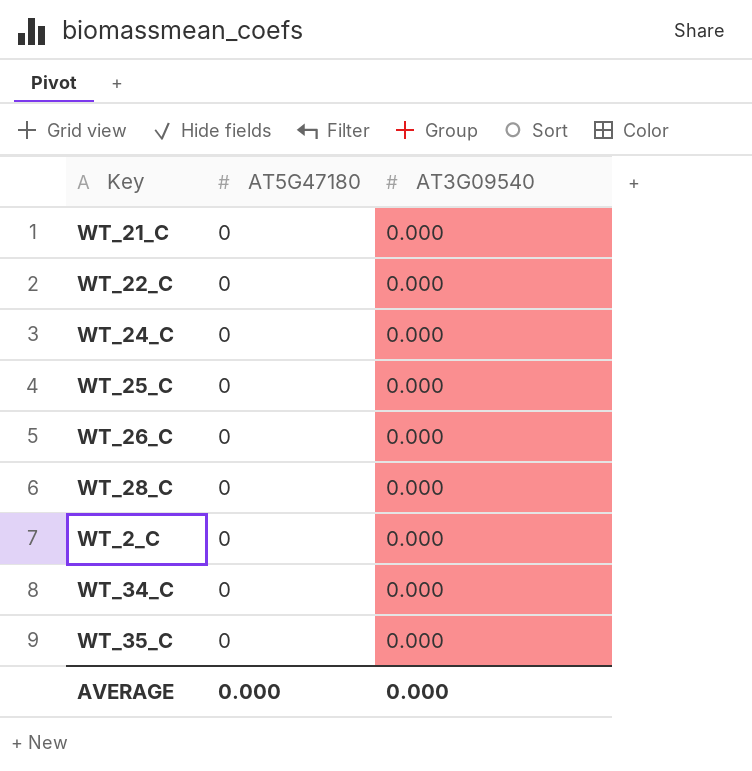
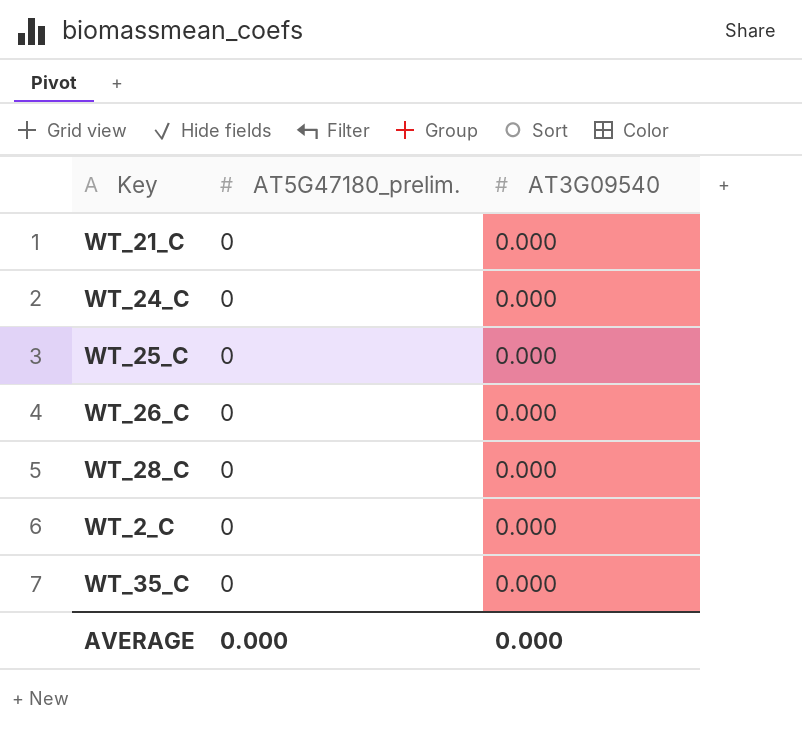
column name: AT5G47180 -> AT5G47180_prelim.
row WT_22_C: 0 | 0.000 -> none
row WT_34_C: 0 | 0.000 -> none

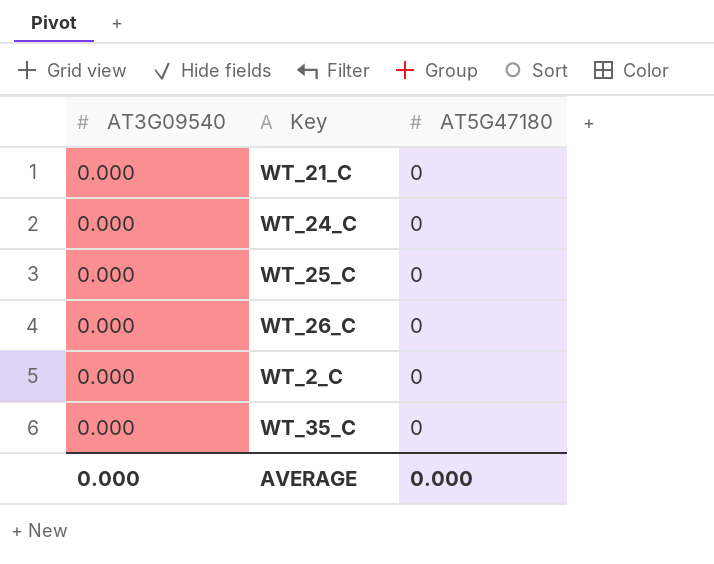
column AT3G09540 | position: 3 -> 1
column name: AT5G47180_prelim. -> AT5G47180
row WT_28_C: 0 | 0.000 -> none

